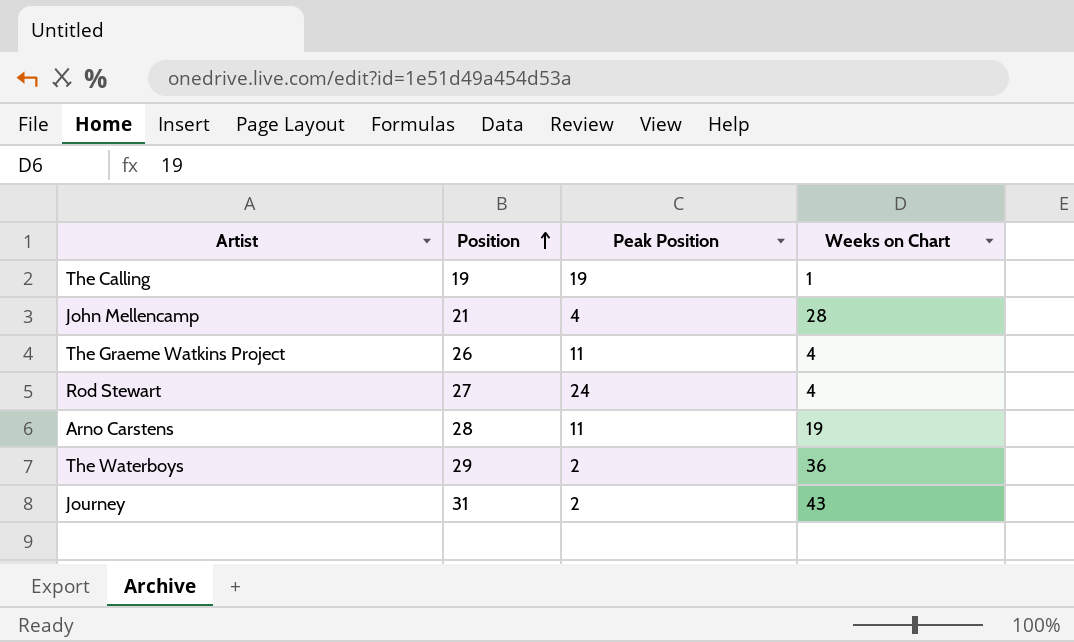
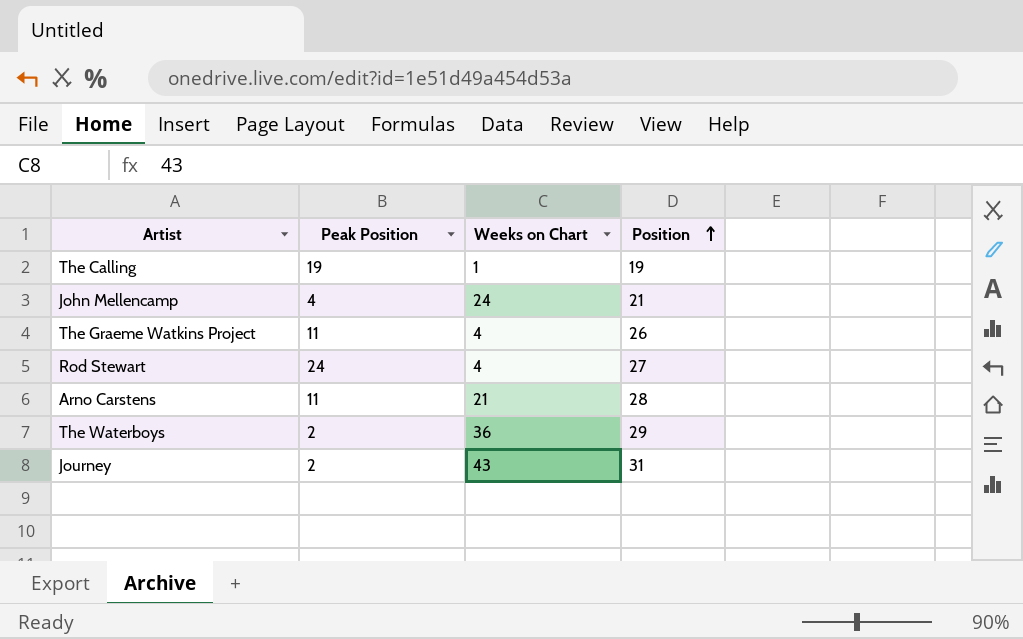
column Position | position: 2 -> 4
John Mellencamp | Weeks on Chart: 28 -> 24
Arno Carstens | Weeks on Chart: 19 -> 21

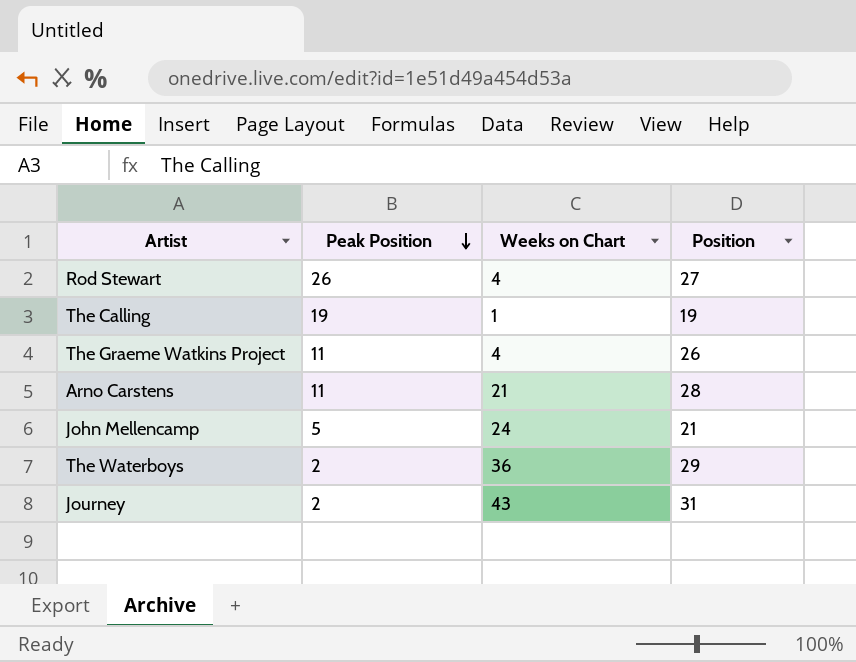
row order: Position ascending -> Peak Position descending
Rod Stewart | Peak Position: 24 -> 26
John Mellencamp | Peak Position: 4 -> 5

